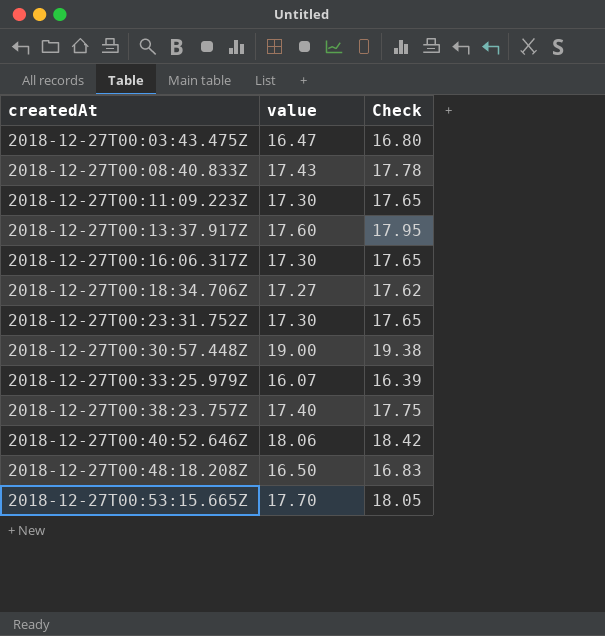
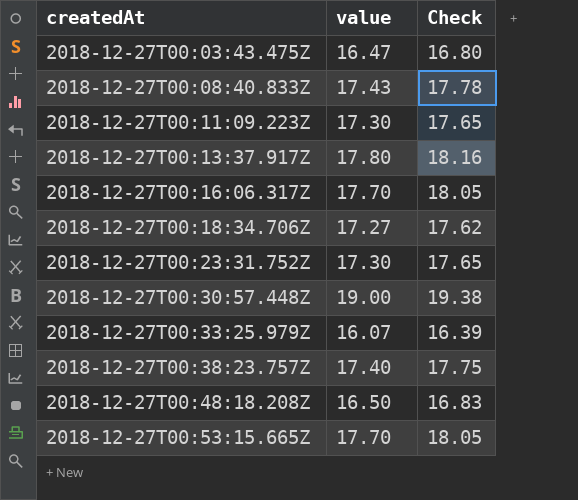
row 2018-12-27T00:40:52.646Z: 18.06 | 18.42 -> none
2018-12-27T00:13:37.917Z | value: 17.60 -> 17.80
2018-12-27T00:13:37.917Z | Check: 17.95 -> 18.16
2018-12-27T00:16:06.317Z | value: 17.30 -> 17.70
2018-12-27T00:16:06.317Z | Check: 17.65 -> 18.05

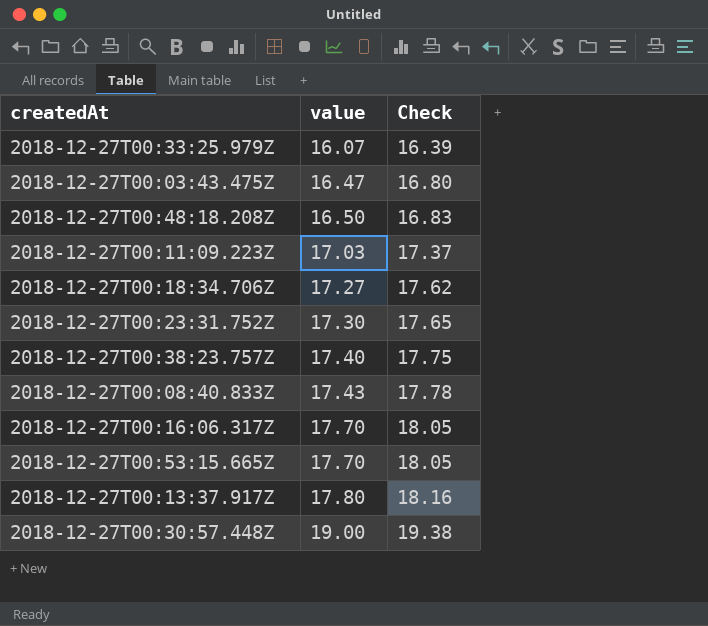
row order: createdAt ascending -> value ascending
2018-12-27T00:11:09.223Z | value: 17.30 -> 17.03
2018-12-27T00:11:09.223Z | Check: 17.65 -> 17.37

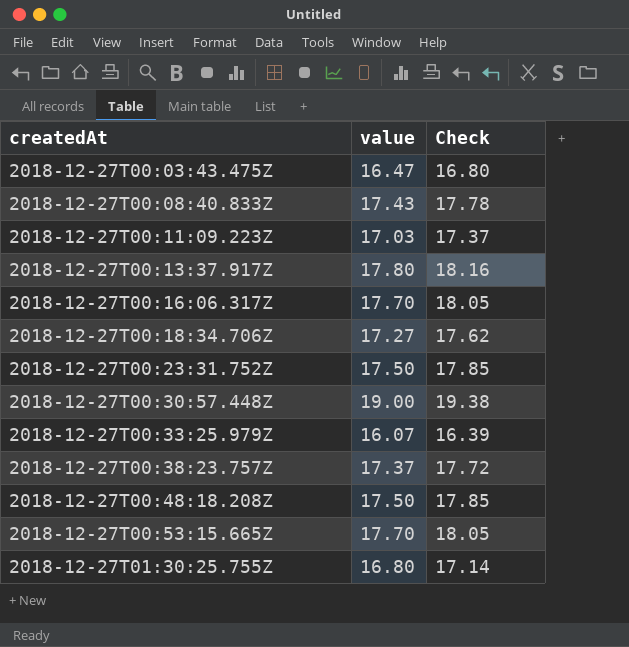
row order: value ascending -> createdAt ascending
2018-12-27T00:23:31.752Z | value: 17.30 -> 17.50
2018-12-27T00:23:31.752Z | Check: 17.65 -> 17.85
2018-12-27T00:38:23.757Z | value: 17.40 -> 17.37
2018-12-27T00:38:23.757Z | Check: 17.75 -> 17.72
2018-12-27T00:48:18.208Z | value: 16.50 -> 17.50
2018-12-27T00:48:18.208Z | Check: 16.83 -> 17.85
row 2018-12-27T01:30:25.755Z: none -> 16.80 | 17.14

